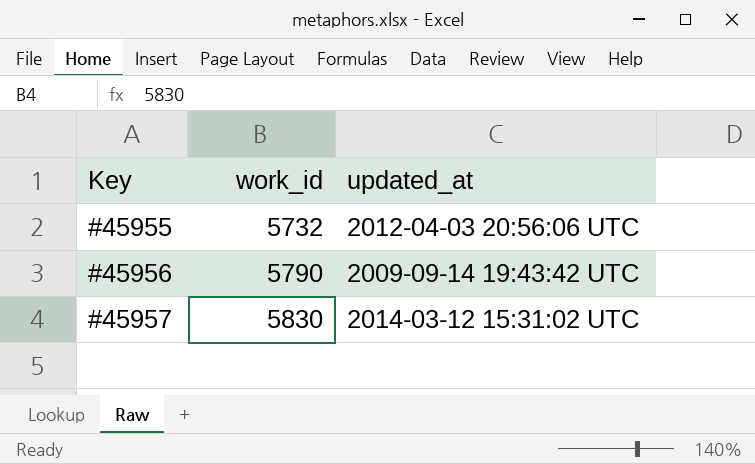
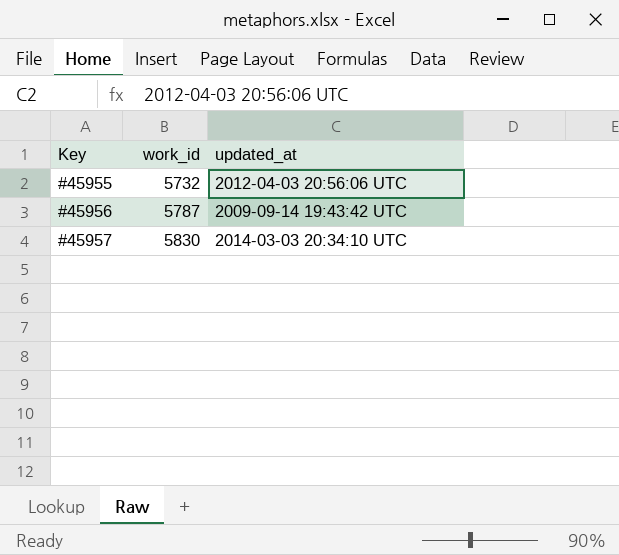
#45956 | work_id: 5790 -> 5787
#45957 | updated_at: 2014-03-12 15:31:02 UTC -> 2014-03-03 20:34:10 UTC

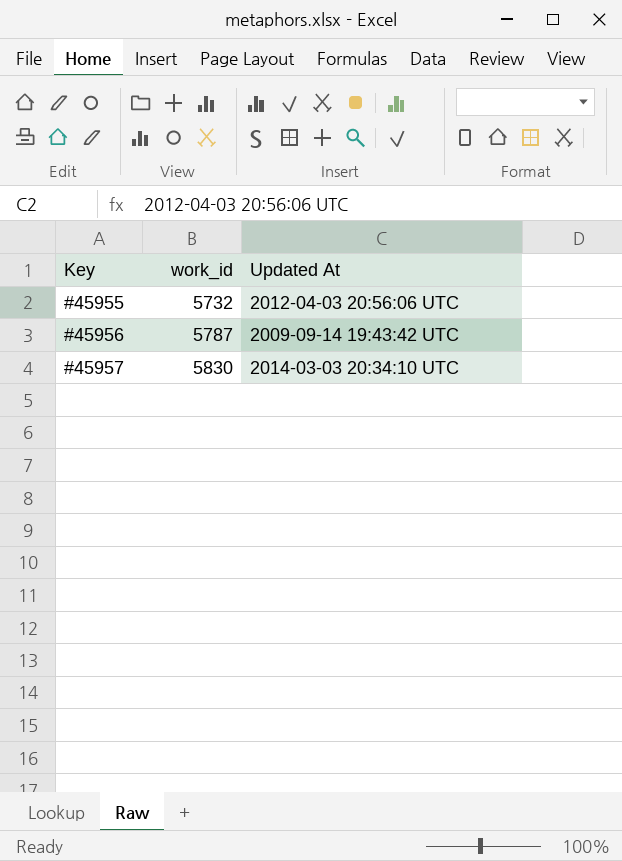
column name: updated_at -> Updated At

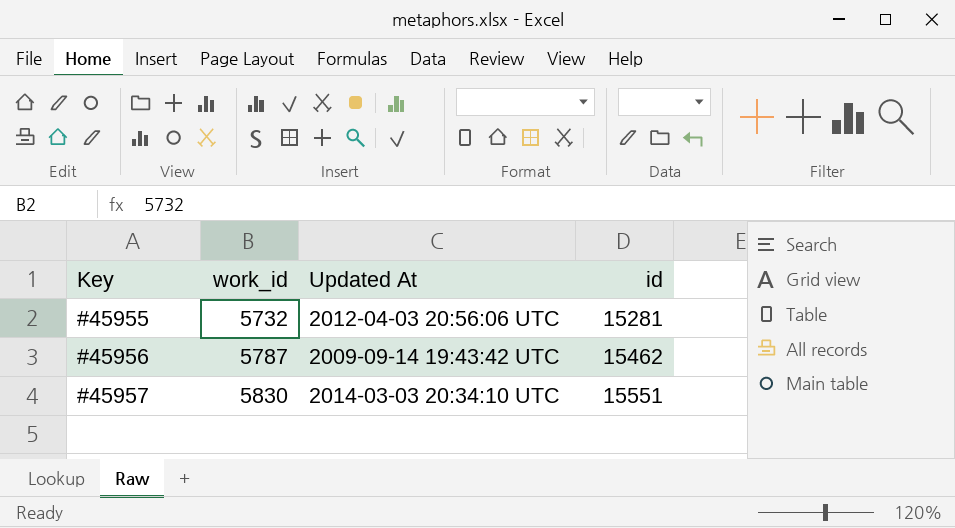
column id | position: none -> 4

